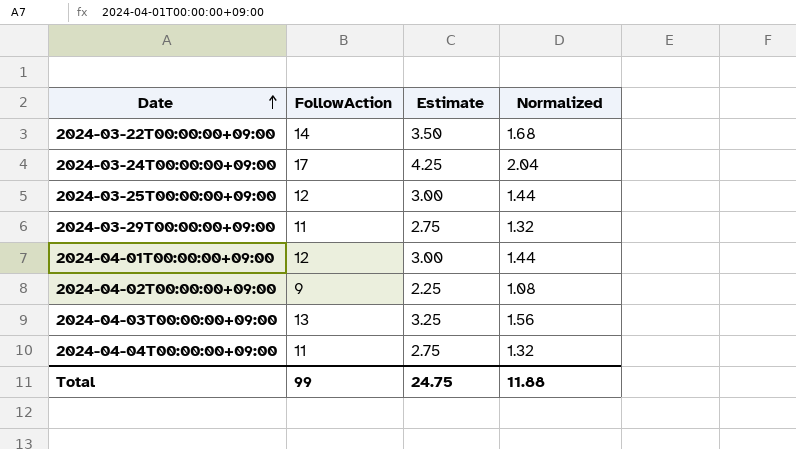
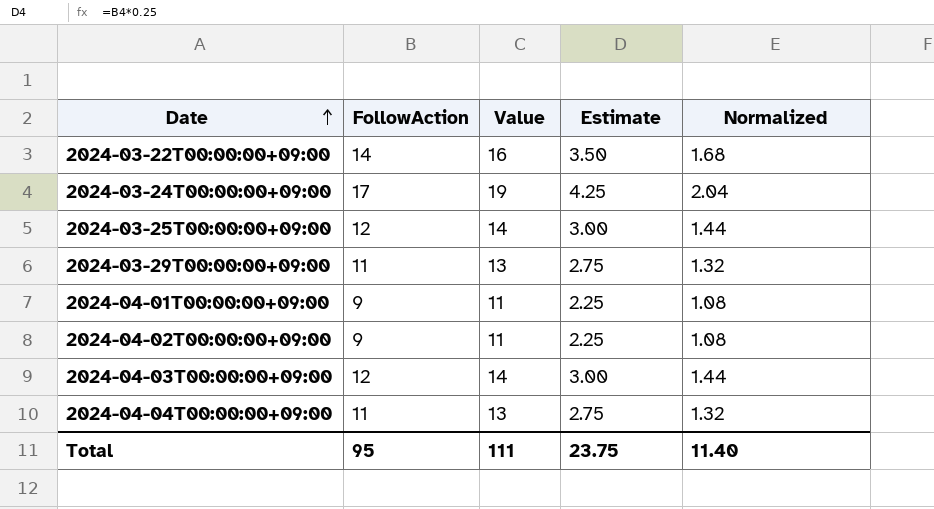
column Value | formula: none -> [FollowAction] + 2
2024-04-01T00:00:00+09:00 | FollowAction: 12 -> 9
2024-04-01T00:00:00+09:00 | Estimate: 3.00 -> 2.25
2024-04-01T00:00:00+09:00 | Normalized: 1.44 -> 1.08
2024-04-03T00:00:00+09:00 | FollowAction: 13 -> 12
2024-04-03T00:00:00+09:00 | Estimate: 3.25 -> 3.00
2024-04-03T00:00:00+09:00 | Normalized: 1.56 -> 1.44
Total | FollowAction: 99 -> 95
Total | Estimate: 24.75 -> 23.75
Total | Normalized: 11.88 -> 11.40

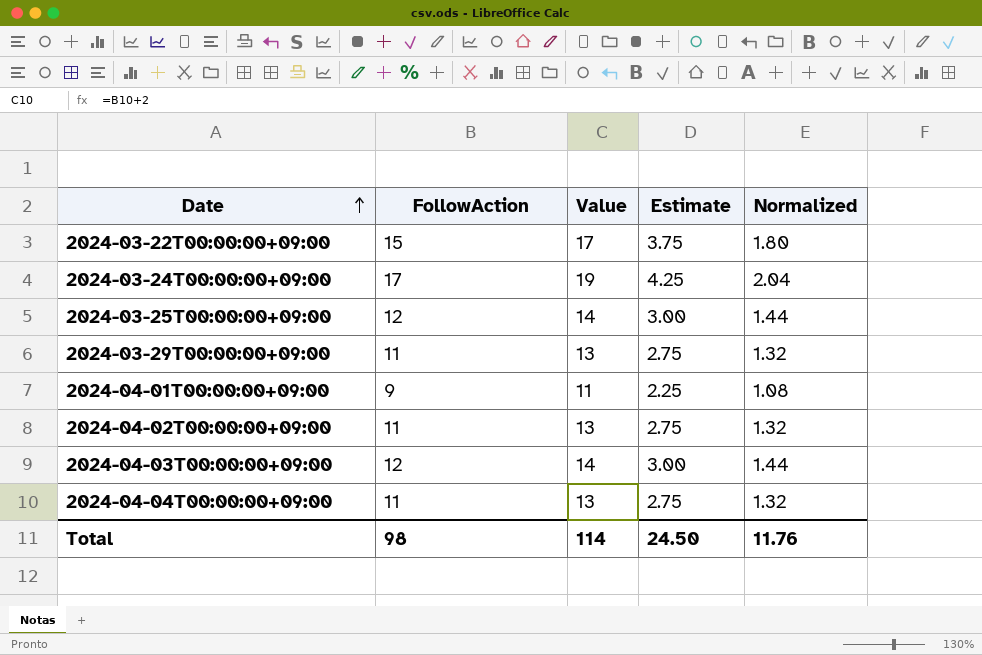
2024-03-22T00:00:00+09:00 | FollowAction: 14 -> 15
2024-03-22T00:00:00+09:00 | Value: 16 -> 17
2024-03-22T00:00:00+09:00 | Estimate: 3.50 -> 3.75
2024-03-22T00:00:00+09:00 | Normalized: 1.68 -> 1.80
2024-04-02T00:00:00+09:00 | FollowAction: 9 -> 11
2024-04-02T00:00:00+09:00 | Value: 11 -> 13
2024-04-02T00:00:00+09:00 | Estimate: 2.25 -> 2.75
2024-04-02T00:00:00+09:00 | Normalized: 1.08 -> 1.32
Total | FollowAction: 95 -> 98
Total | Value: 111 -> 114
Total | Estimate: 23.75 -> 24.50
Total | Normalized: 11.40 -> 11.76

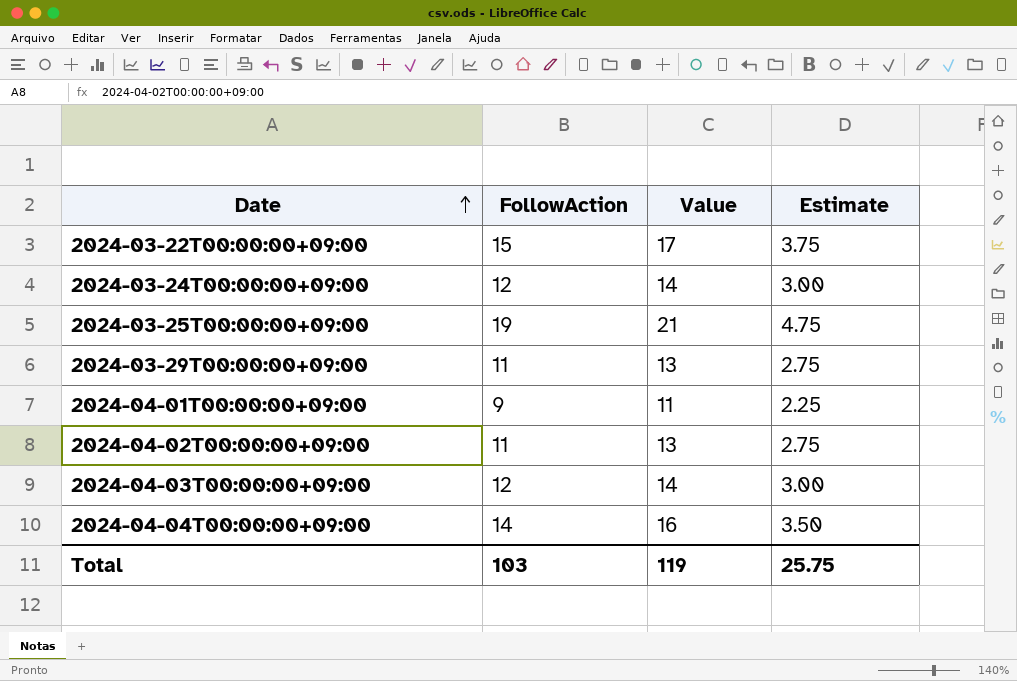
column Normalized | formula: [FollowAction] * 0.12 -> none
2024-03-24T00:00:00+09:00 | FollowAction: 17 -> 12
2024-03-24T00:00:00+09:00 | Value: 19 -> 14
2024-03-24T00:00:00+09:00 | Estimate: 4.25 -> 3.00
2024-03-25T00:00:00+09:00 | FollowAction: 12 -> 19
2024-03-25T00:00:00+09:00 | Value: 14 -> 21
2024-03-25T00:00:00+09:00 | Estimate: 3.00 -> 4.75
2024-04-04T00:00:00+09:00 | FollowAction: 11 -> 14
2024-04-04T00:00:00+09:00 | Value: 13 -> 16
2024-04-04T00:00:00+09:00 | Estimate: 2.75 -> 3.50
Total | FollowAction: 98 -> 103
Total | Value: 114 -> 119
Total | Estimate: 24.50 -> 25.75

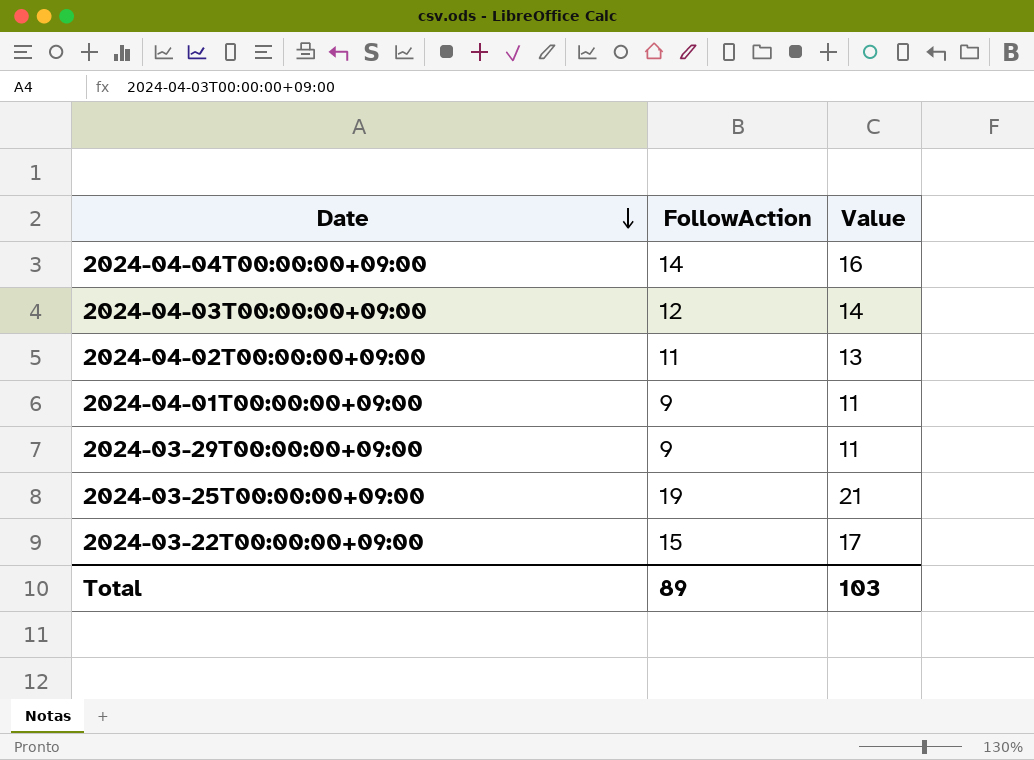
row order: Date ascending -> Date descending
column Estimate | formula: [FollowAction] * 0.25 -> none
row 2024-03-24T00:00:00+09:00: 12 | 14 | 3.00 -> none
2024-03-29T00:00:00+09:00 | FollowAction: 11 -> 9
2024-03-29T00:00:00+09:00 | Value: 13 -> 11
Total | FollowAction: 103 -> 89
Total | Value: 119 -> 103

